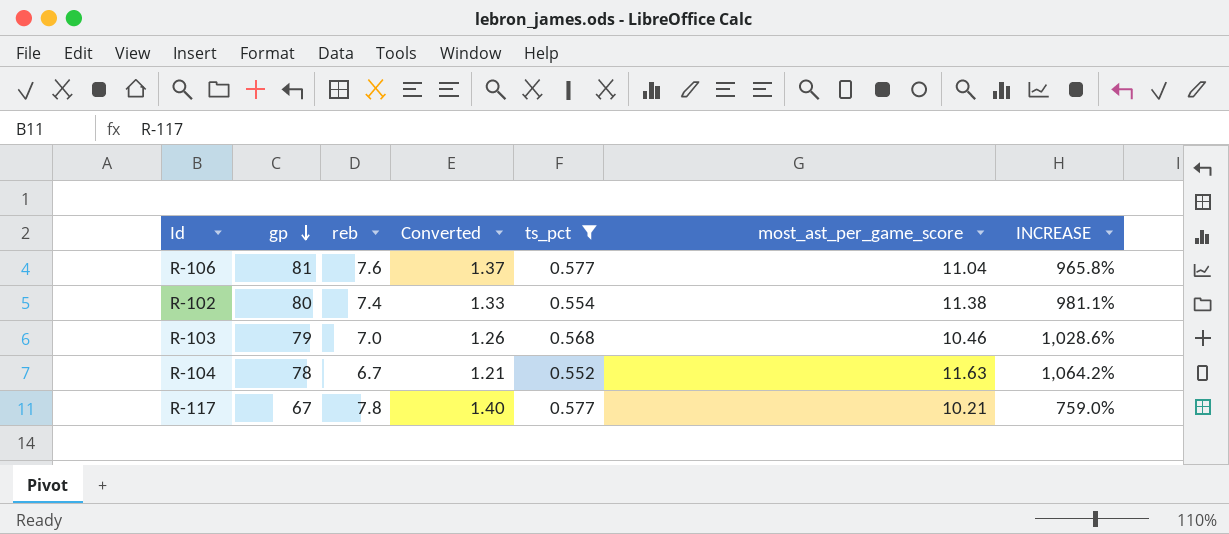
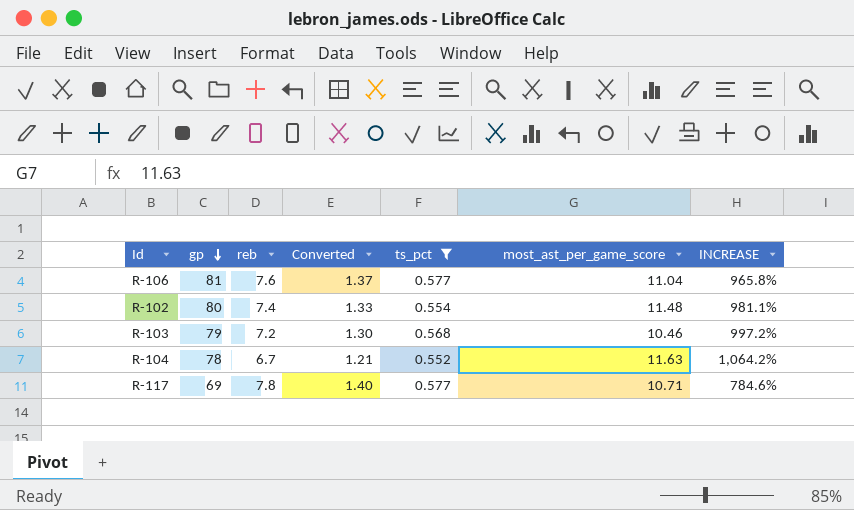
R-102 | most_ast_per_game_score: 11.38 -> 11.48
R-103 | reb: 7.0 -> 7.2
R-103 | Converted: 1.26 -> 1.30
R-103 | INCREASE: 1,028.6% -> 997.2%
R-117 | gp: 67 -> 69
R-117 | most_ast_per_game_score: 10.21 -> 10.71
R-117 | INCREASE: 759.0% -> 784.6%

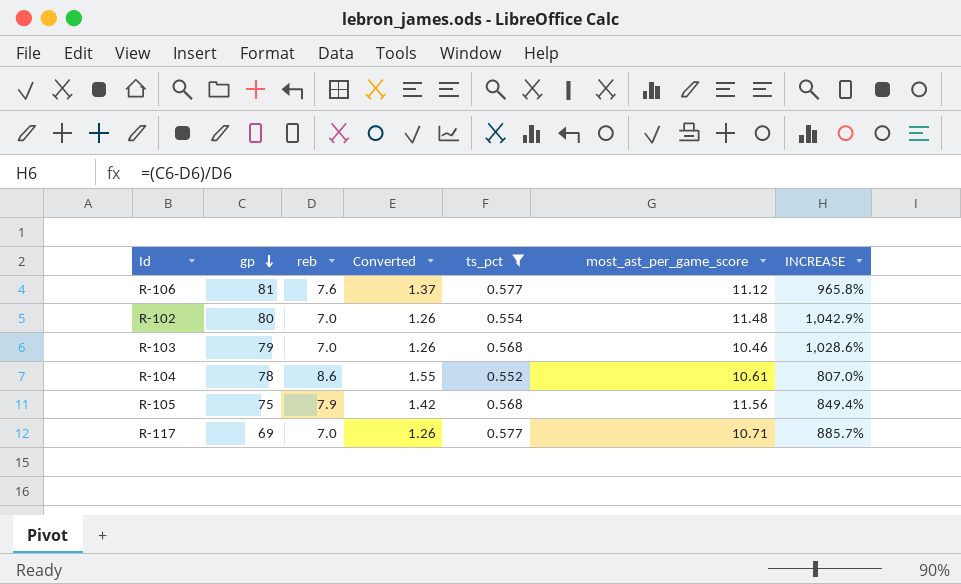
R-106 | most_ast_per_game_score: 11.04 -> 11.12
R-102 | reb: 7.4 -> 7.0
R-102 | Converted: 1.33 -> 1.26
R-102 | INCREASE: 981.1% -> 1,042.9%
R-103 | reb: 7.2 -> 7.0
R-103 | Converted: 1.30 -> 1.26
R-103 | INCREASE: 997.2% -> 1,028.6%
R-104 | reb: 6.7 -> 8.6
R-104 | Converted: 1.21 -> 1.55
R-104 | most_ast_per_game_score: 11.63 -> 10.61
R-104 | INCREASE: 1,064.2% -> 807.0%
row R-105: none -> 75 | 7.9 | 1.42 | 0.568 | 11.56 | 849.4%
R-117 | reb: 7.8 -> 7.0
R-117 | Converted: 1.40 -> 1.26
R-117 | INCREASE: 784.6% -> 885.7%

